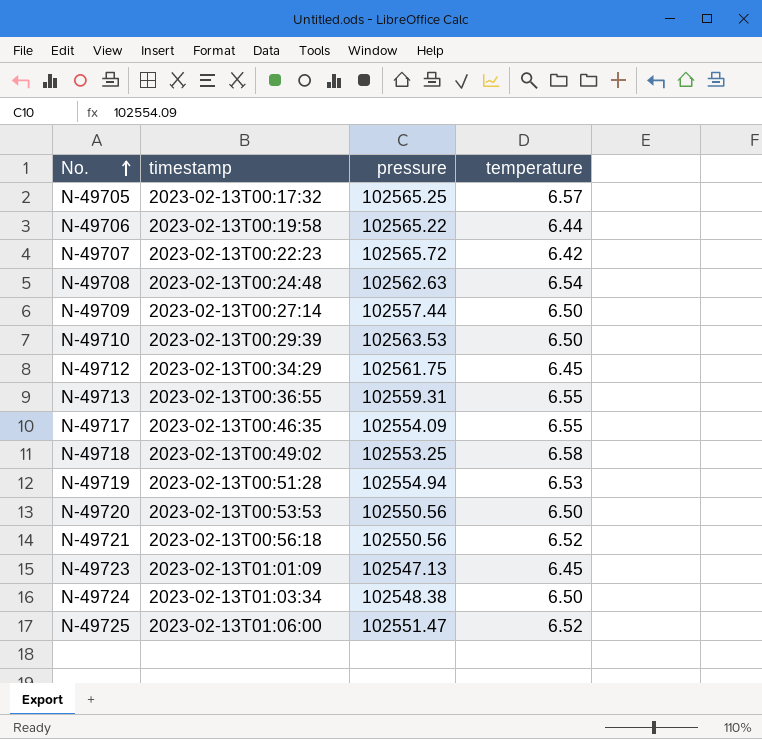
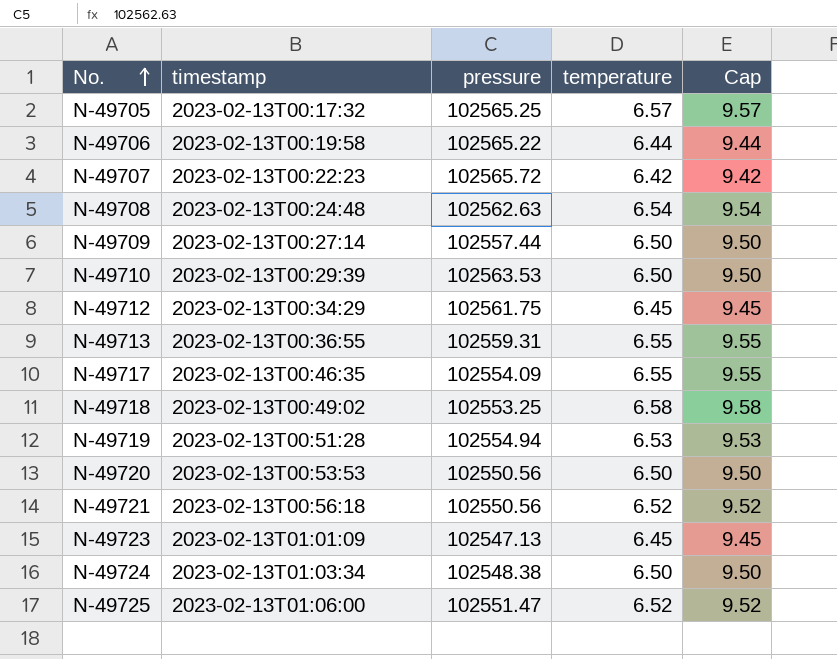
column Cap | formula: none -> [temperature] + 3

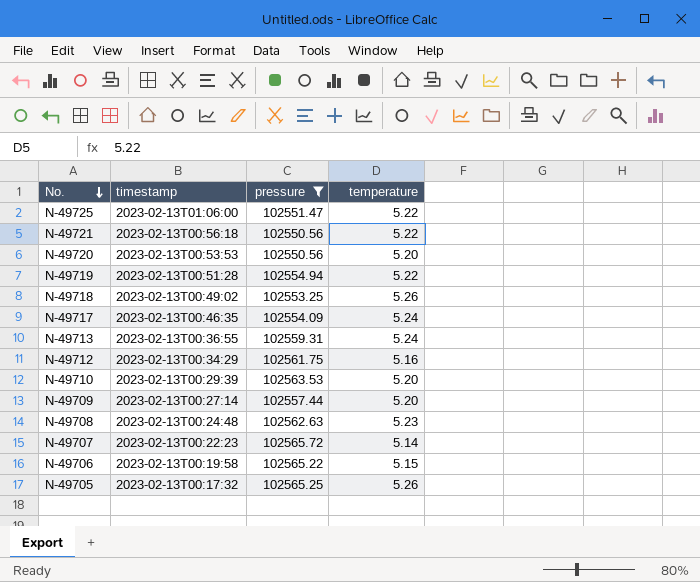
filter: none -> pressure >= 102550.56
row order: No. ascending -> No. descending
column Cap | formula: [temperature] + 3 -> none
N-49725 | temperature: 6.52 -> 5.22
N-49721 | temperature: 6.52 -> 5.22
N-49720 | temperature: 6.50 -> 5.20
N-49719 | temperature: 6.53 -> 5.22
N-49718 | temperature: 6.58 -> 5.26
N-49717 | temperature: 6.55 -> 5.24
N-49713 | temperature: 6.55 -> 5.24
N-49712 | temperature: 6.45 -> 5.16
N-49710 | temperature: 6.50 -> 5.20
N-49709 | temperature: 6.50 -> 5.20
N-49708 | temperature: 6.54 -> 5.23
N-49707 | temperature: 6.42 -> 5.14
N-49706 | temperature: 6.44 -> 5.15
N-49705 | temperature: 6.57 -> 5.26

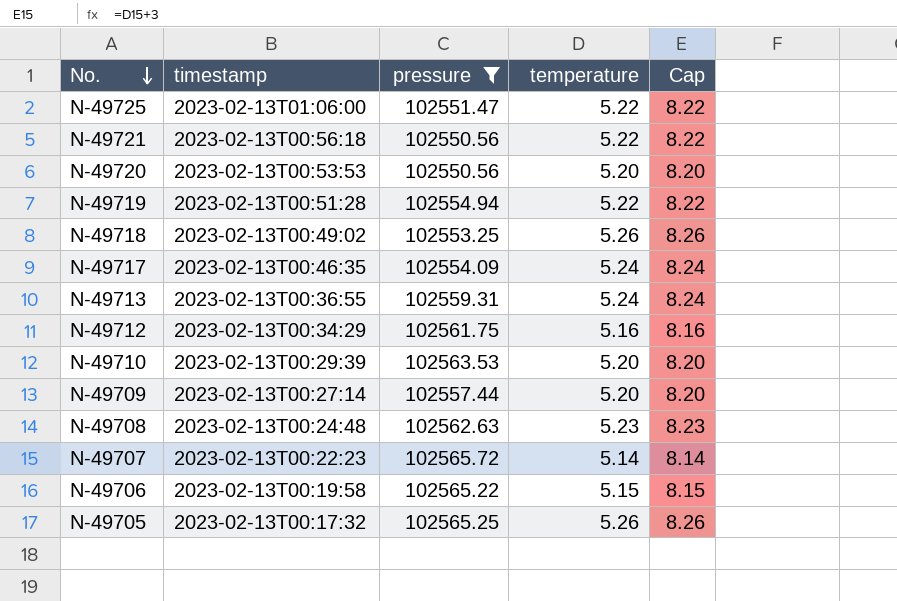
column Cap | formula: none -> [temperature] + 3

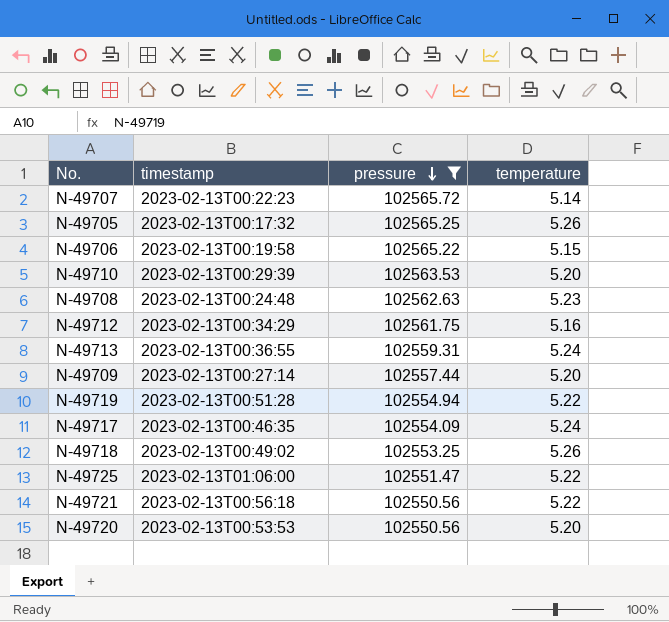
row order: No. descending -> pressure descending
column Cap | formula: [temperature] + 3 -> none

